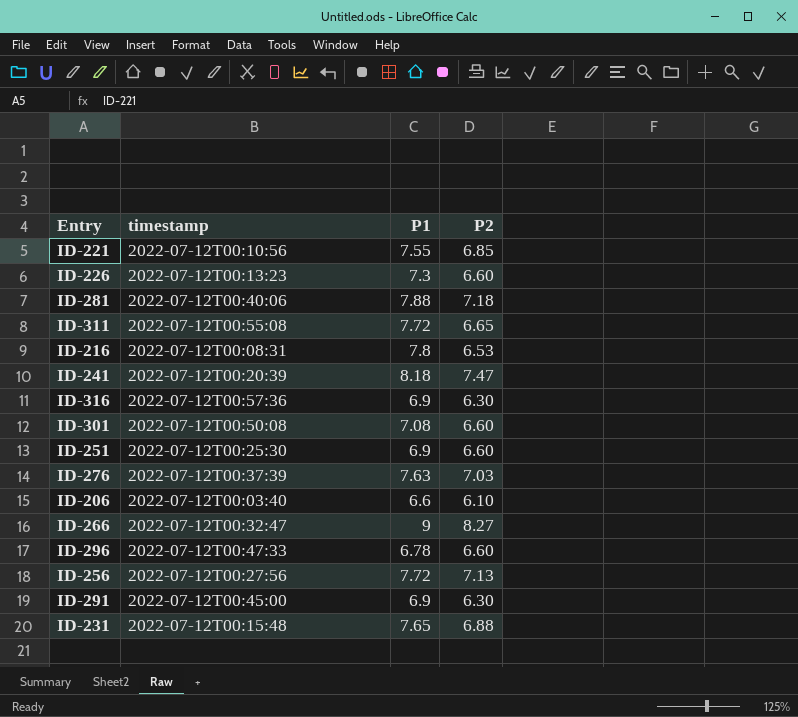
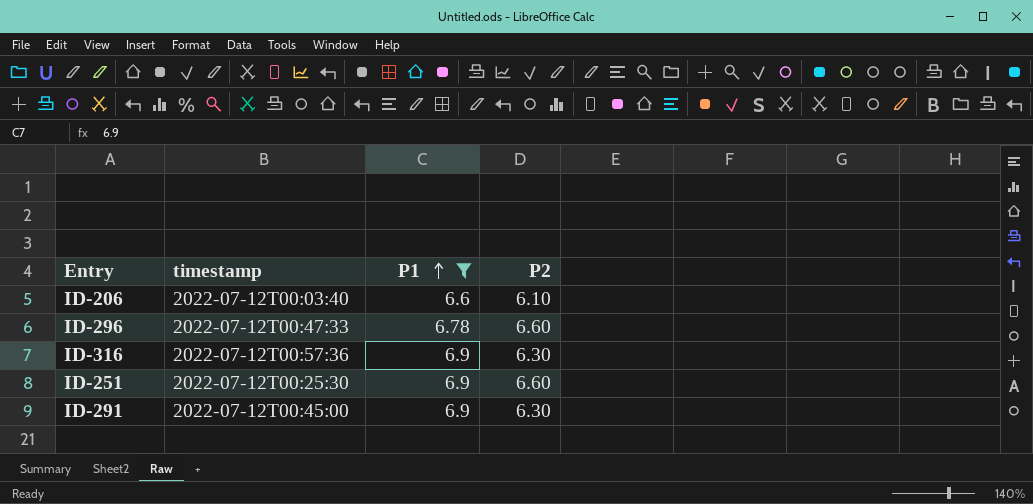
filter: none -> P1 <= 6.9
row order: none -> P1 ascending

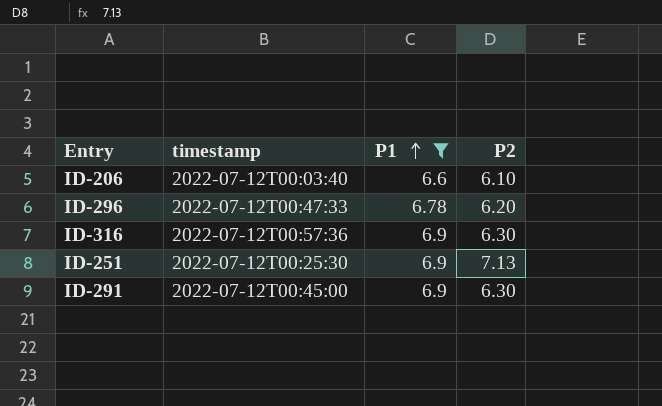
ID-296 | P2: 6.60 -> 6.20
ID-251 | P2: 6.60 -> 7.13

